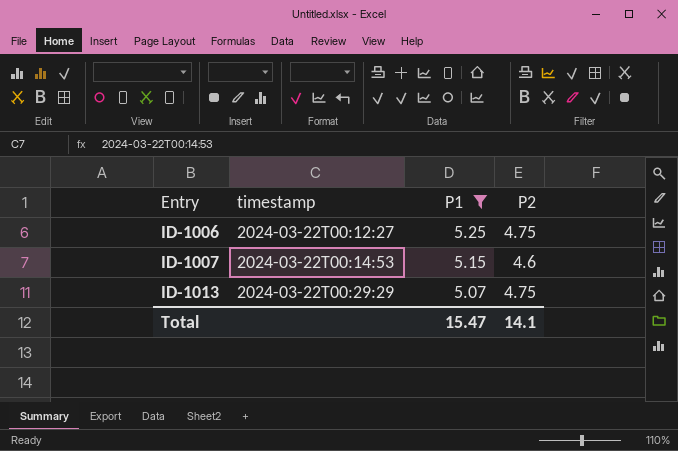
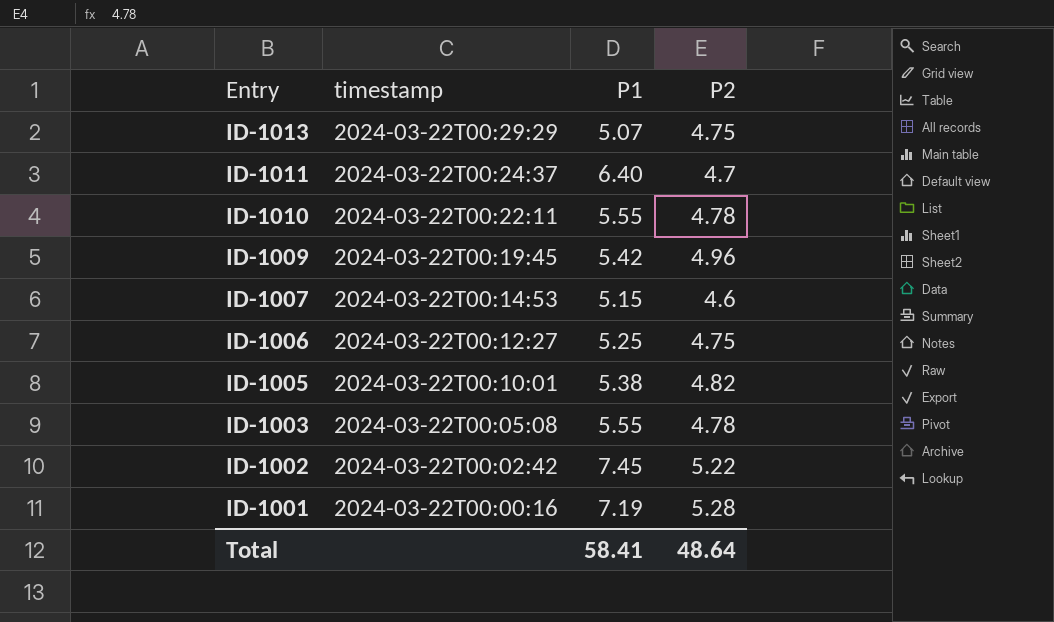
filter: P1 <= 5.25 -> none
row order: Entry ascending -> Entry descending
Total | P1: 15.47 -> 58.41
Total | P2: 14.1 -> 48.64

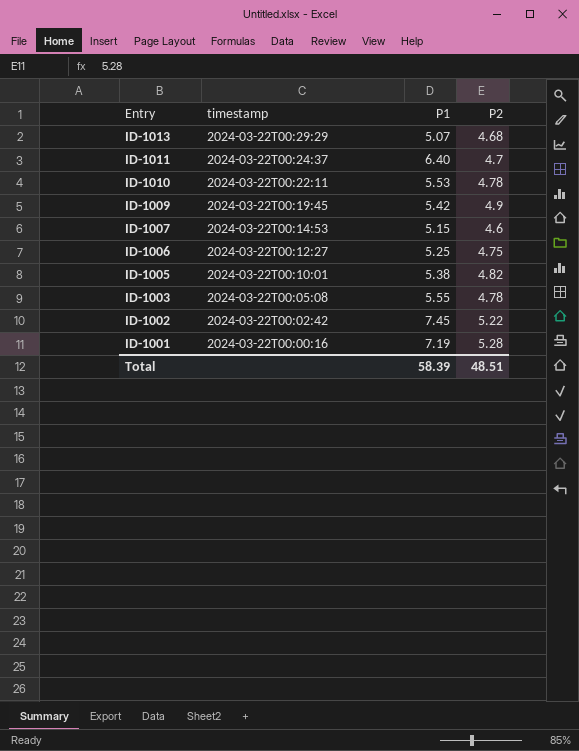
ID-1013 | P2: 4.75 -> 4.68
ID-1010 | P1: 5.55 -> 5.53
ID-1009 | P2: 4.96 -> 4.9
Total | P1: 58.41 -> 58.39
Total | P2: 48.64 -> 48.51

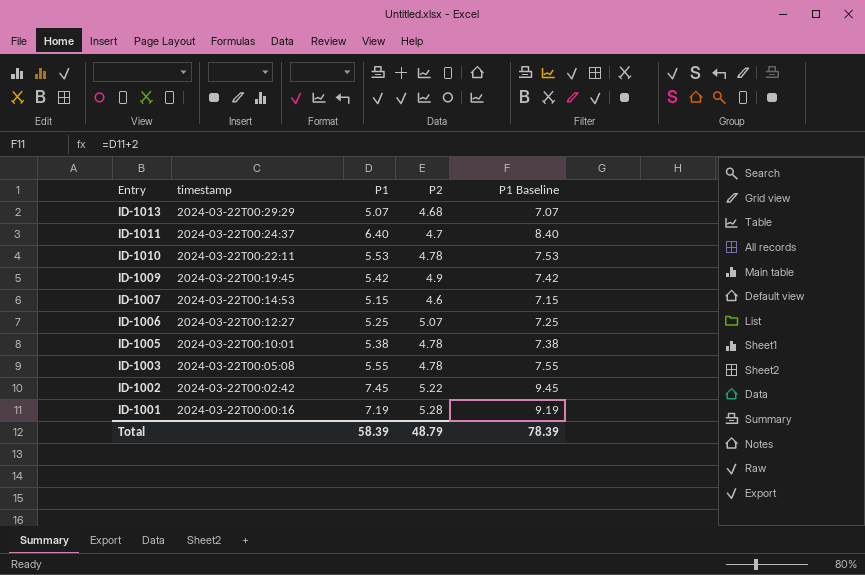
column P1 Baseline | formula: none -> [P1] + 2
ID-1006 | P2: 4.75 -> 5.07
ID-1005 | P2: 4.82 -> 4.78
Total | P2: 48.51 -> 48.79

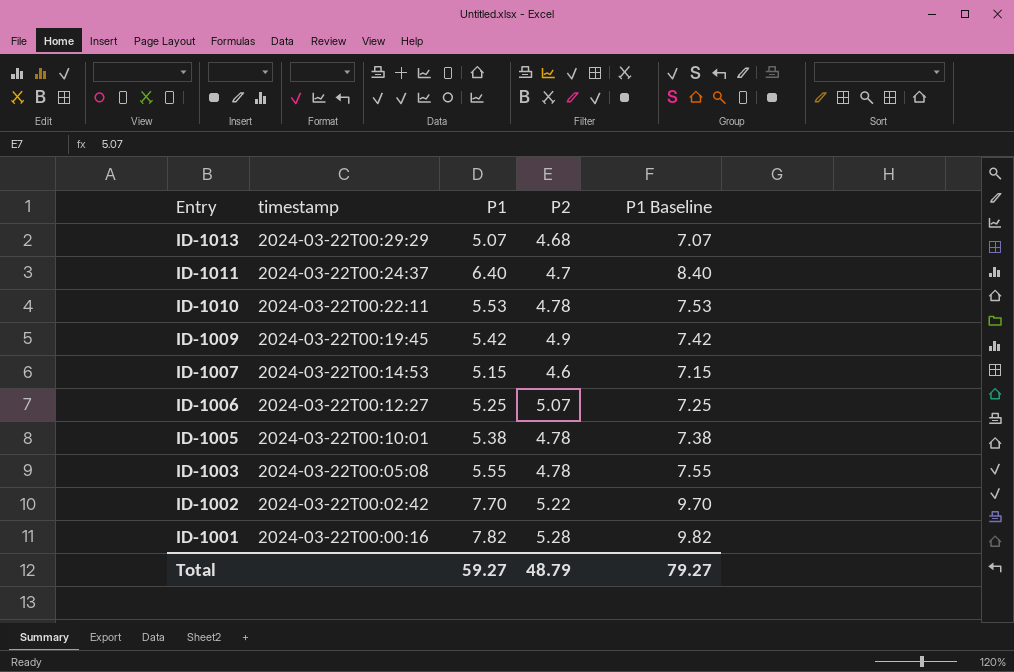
ID-1002 | P1: 7.45 -> 7.70
ID-1002 | P1 Baseline: 9.45 -> 9.70
ID-1001 | P1: 7.19 -> 7.82
ID-1001 | P1 Baseline: 9.19 -> 9.82
Total | P1: 58.39 -> 59.27
Total | P1 Baseline: 78.39 -> 79.27

